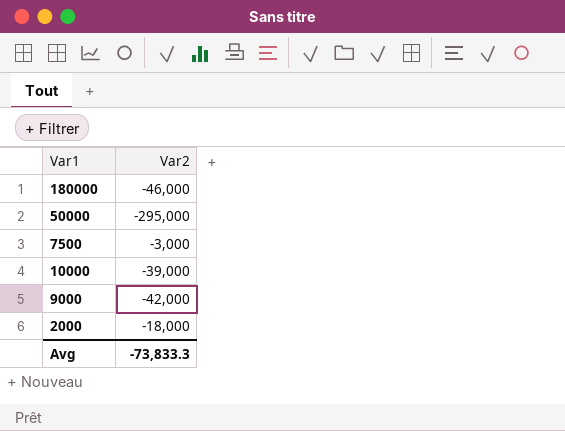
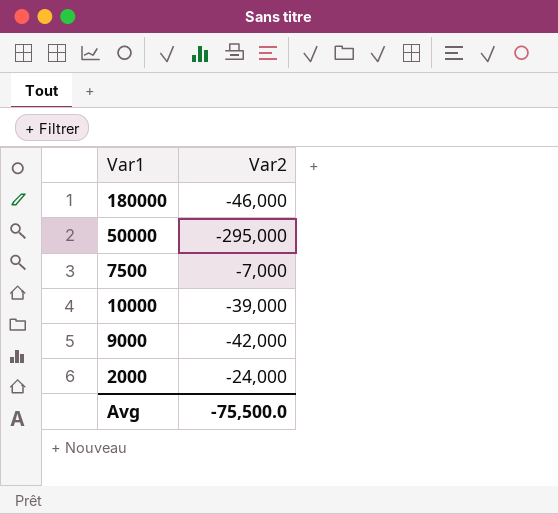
7500 | Var2: -3,000 -> -7,000
2000 | Var2: -18,000 -> -24,000
Avg | Var2: -73,833.3 -> -75,500.0

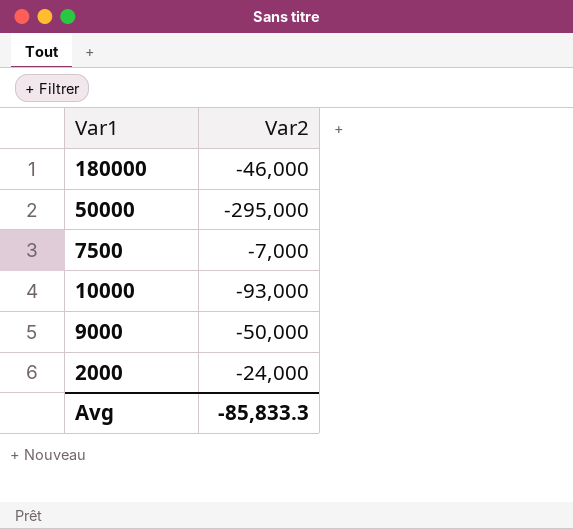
10000 | Var2: -39,000 -> -93,000
9000 | Var2: -42,000 -> -50,000
Avg | Var2: -75,500.0 -> -85,833.3

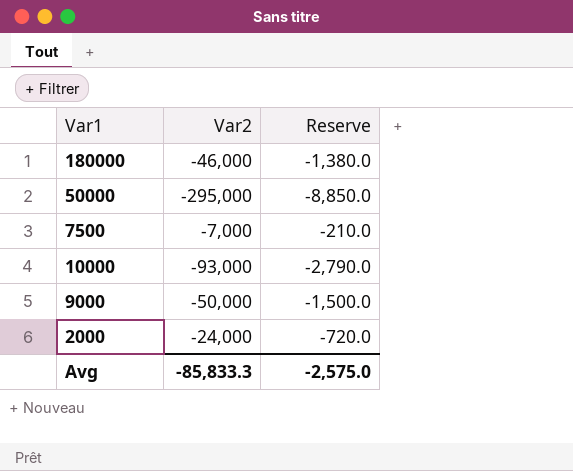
column Reserve | formula: none -> [Var2] * 0.03

